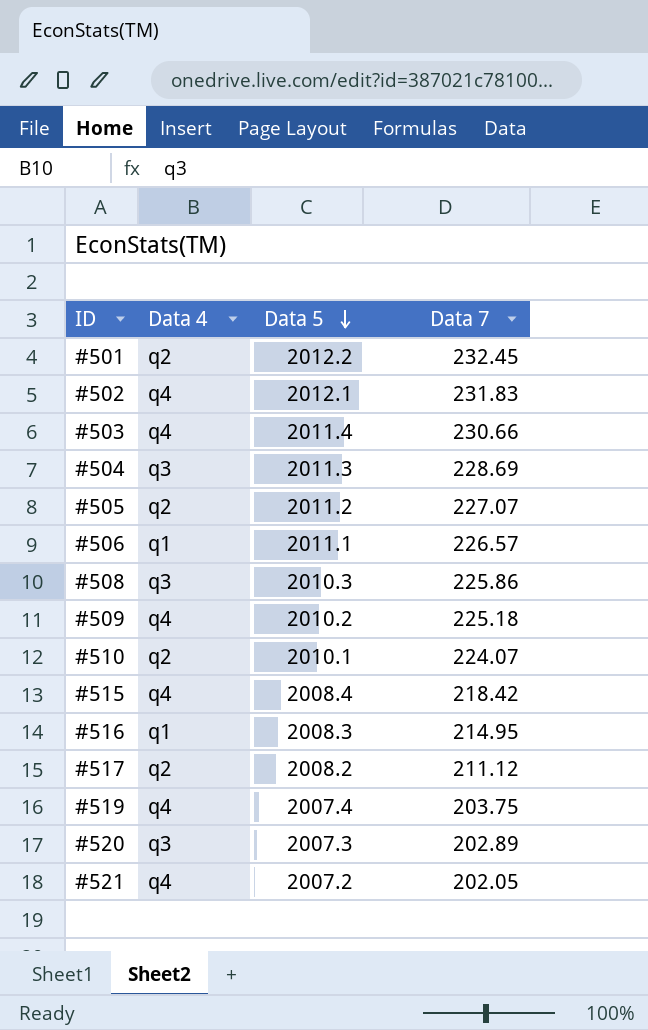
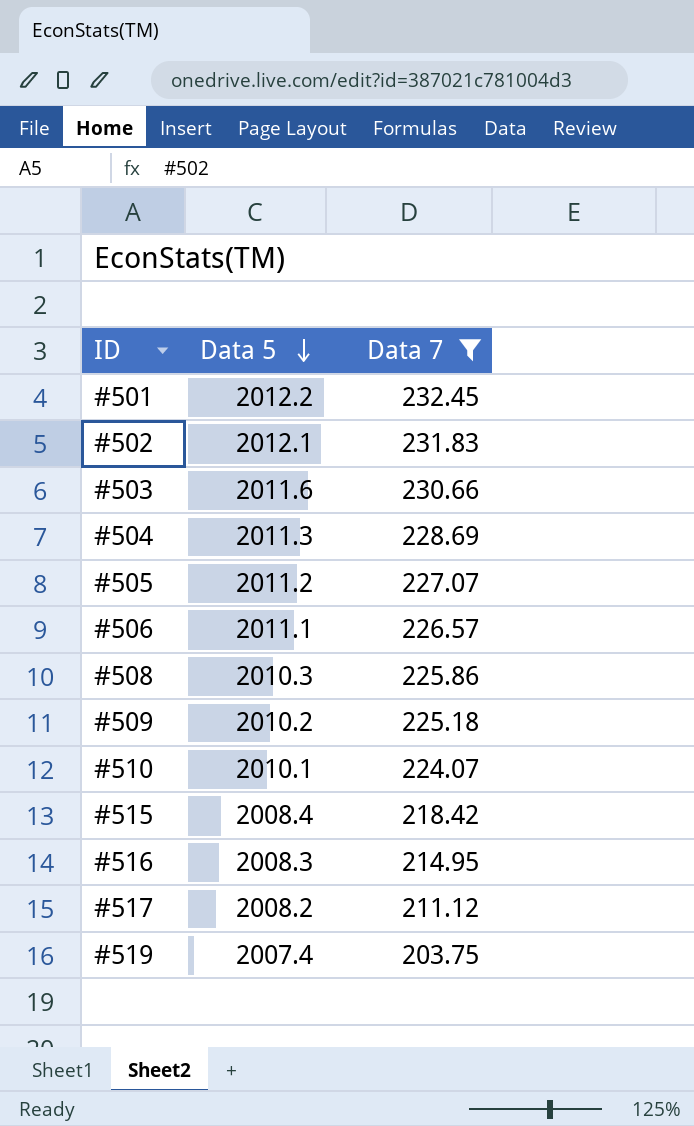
filter: none -> Data 7 >= 203.75
column Data 4 | position: 2 -> none
#503 | Data 5: 2011.4 -> 2011.6

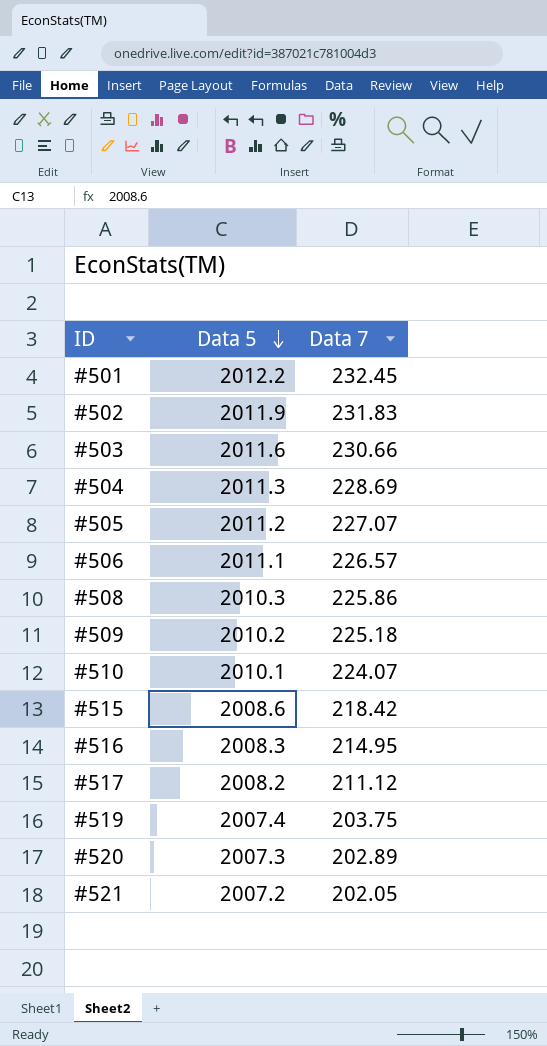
filter: Data 7 >= 203.75 -> none
#502 | Data 5: 2012.1 -> 2011.9
#515 | Data 5: 2008.4 -> 2008.6

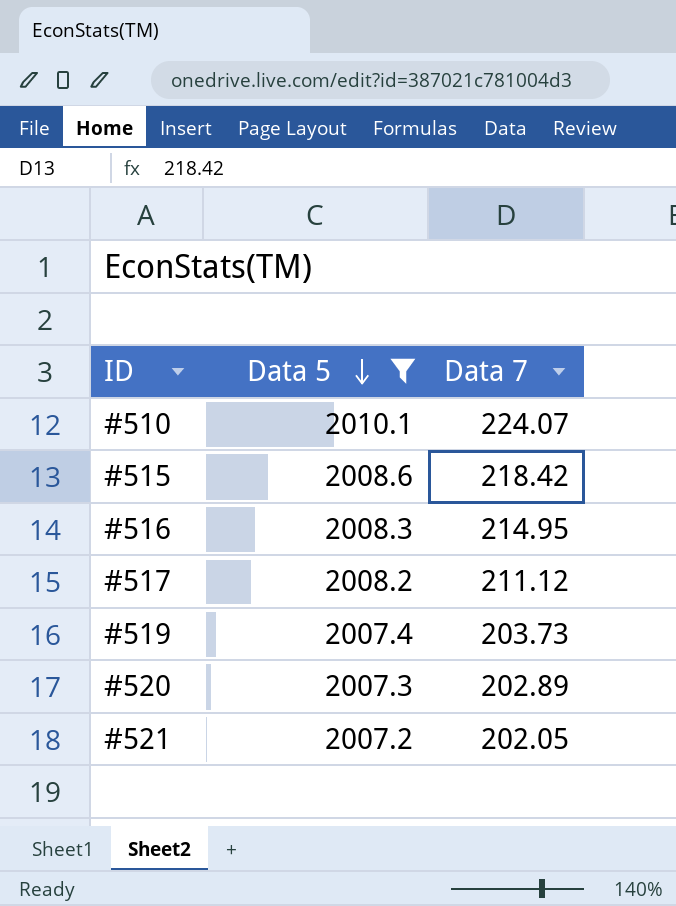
filter: none -> Data 5 <= 2010.1
#519 | Data 7: 203.75 -> 203.73

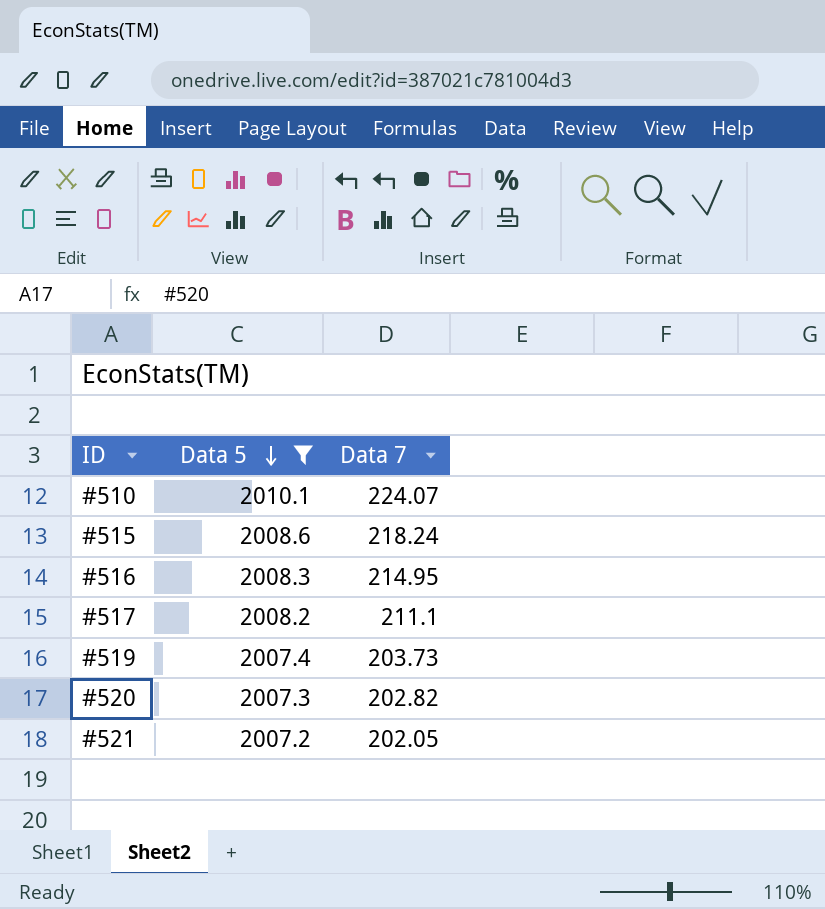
#515 | Data 7: 218.42 -> 218.24
#517 | Data 7: 211.12 -> 211.1
#520 | Data 7: 202.89 -> 202.82

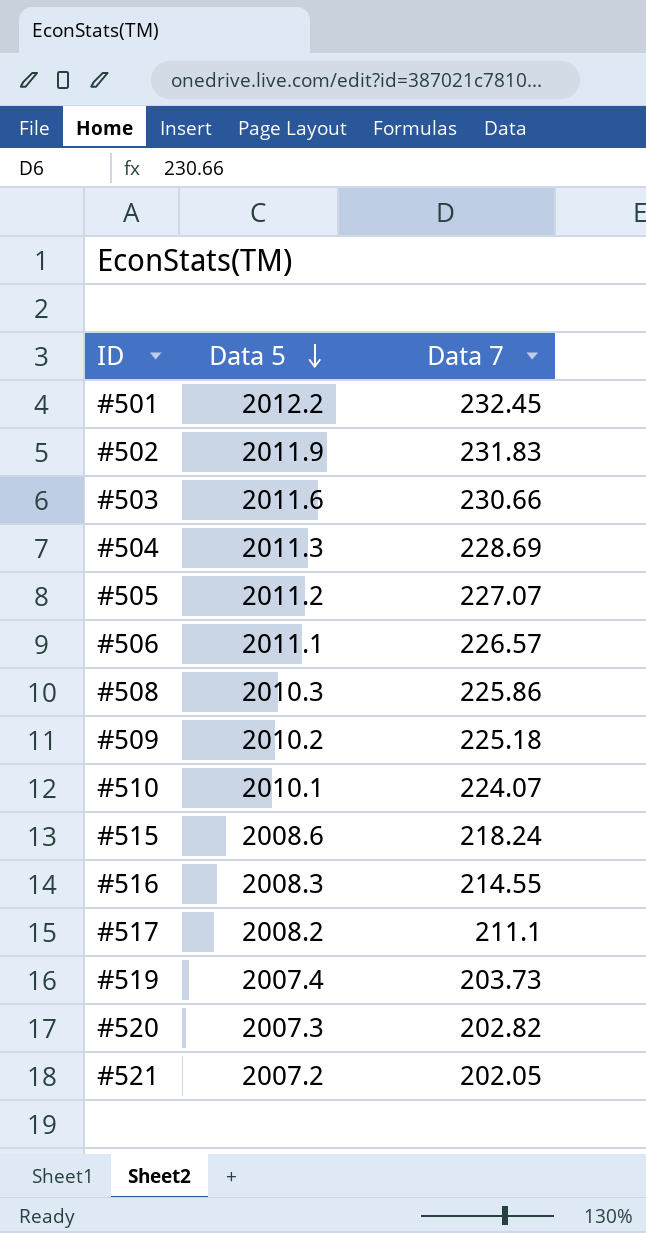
filter: Data 5 <= 2010.1 -> none
#516 | Data 7: 214.95 -> 214.55

